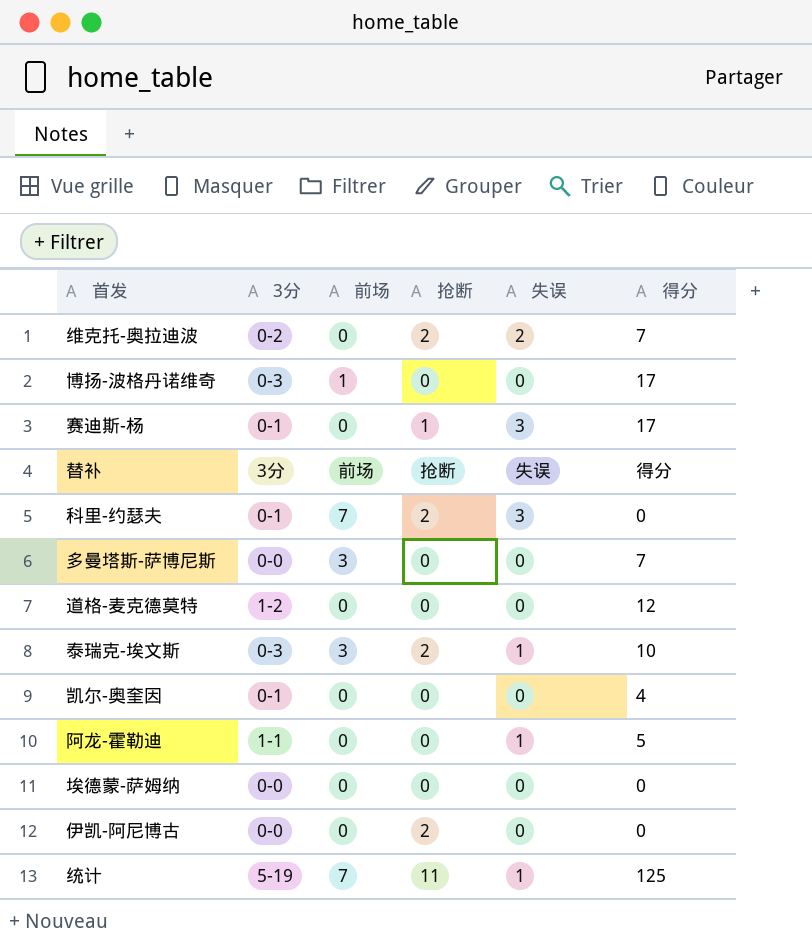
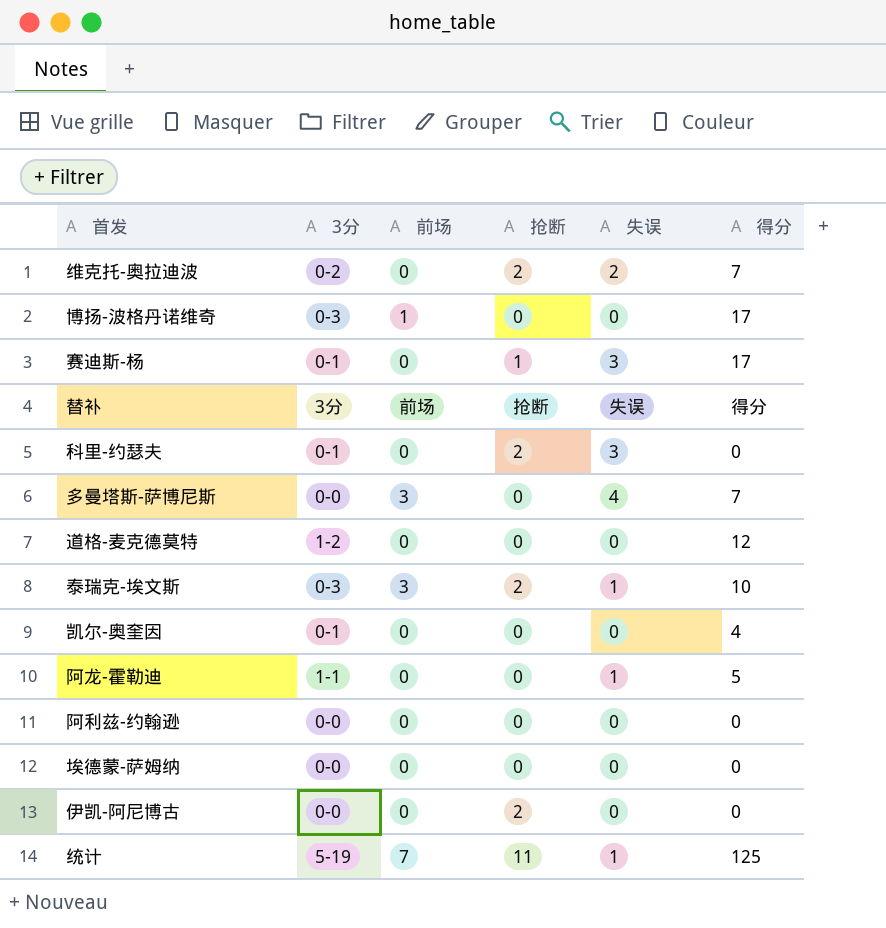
科里-约瑟夫 | 前场: 7 -> 0
多曼塔斯-萨博尼斯 | 失误: 0 -> 4
row 阿利兹-约翰逊: none -> 0-0 | 0 | 0 | 0 | 0

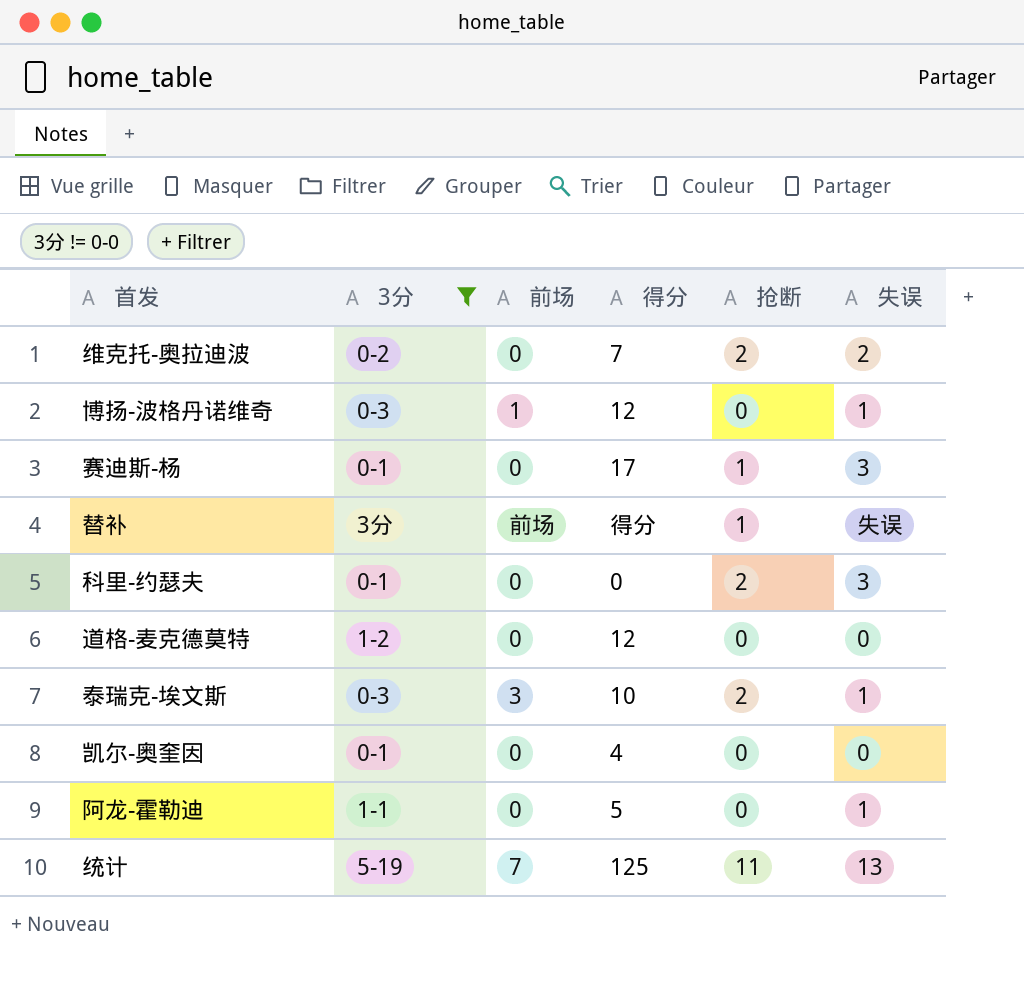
filter: none -> 3分 != 0-0
column 得分 | position: 6 -> 4
博扬-波格丹诺维奇 | 得分: 17 -> 12
博扬-波格丹诺维奇 | 失误: 0 -> 1
替补 | 抢断: 抢断 -> 1
统计 | 失误: 1 -> 13

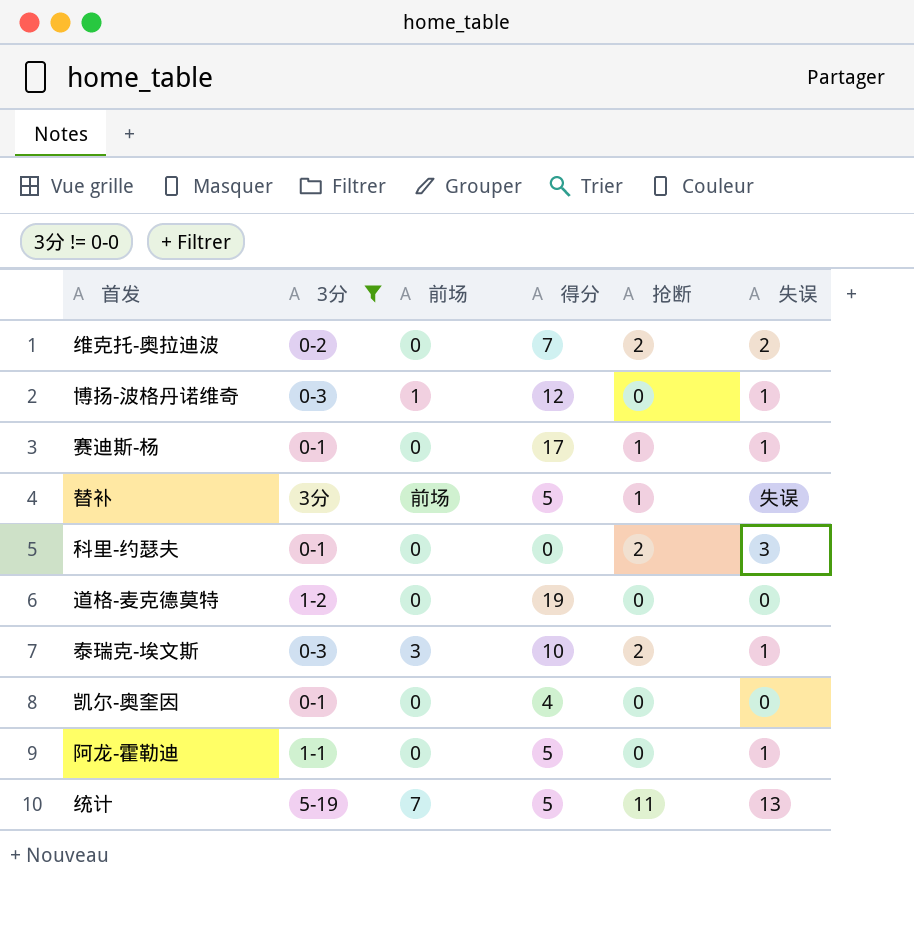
赛迪斯-杨 | 失误: 3 -> 1
替补 | 得分: 得分 -> 5
道格-麦克德莫特 | 得分: 12 -> 19
统计 | 得分: 125 -> 5

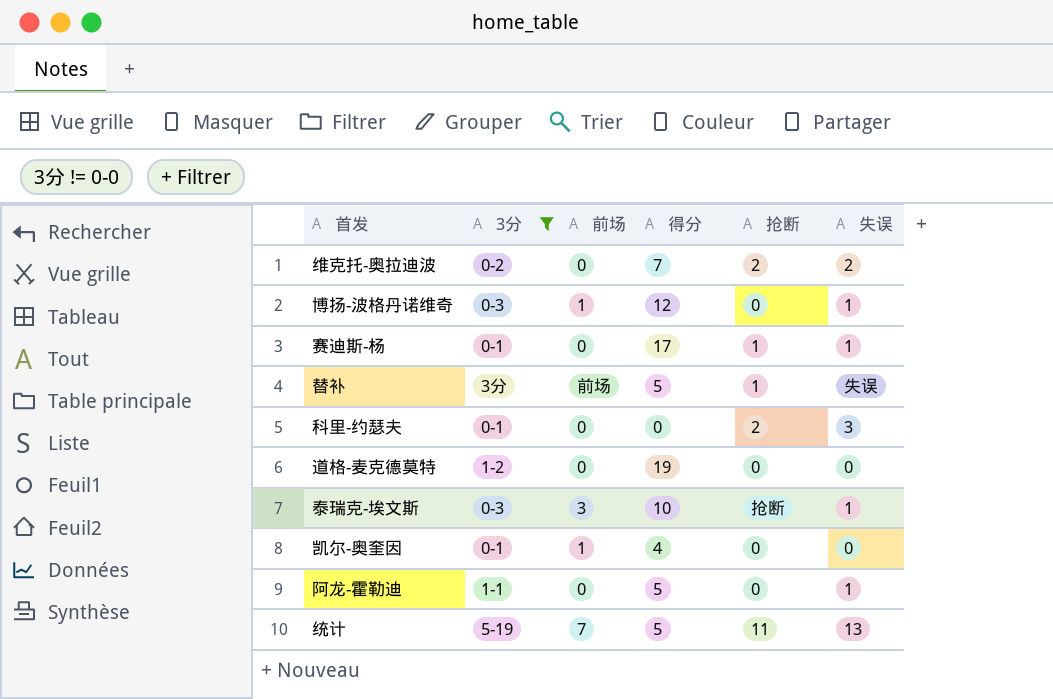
泰瑞克-埃文斯 | 抢断: 2 -> 抢断
凯尔-奥奎因 | 前场: 0 -> 1

